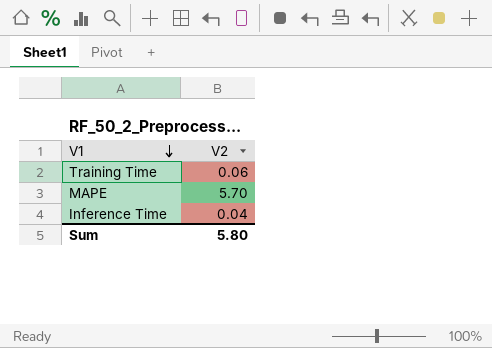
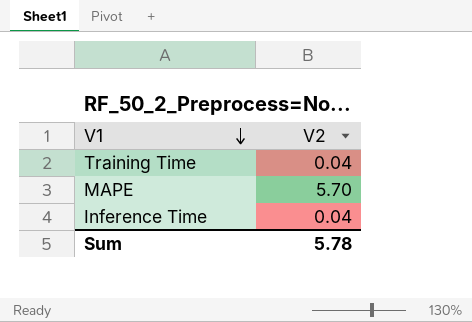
Training Time | V2: 0.06 -> 0.04
Sum | V2: 5.80 -> 5.78

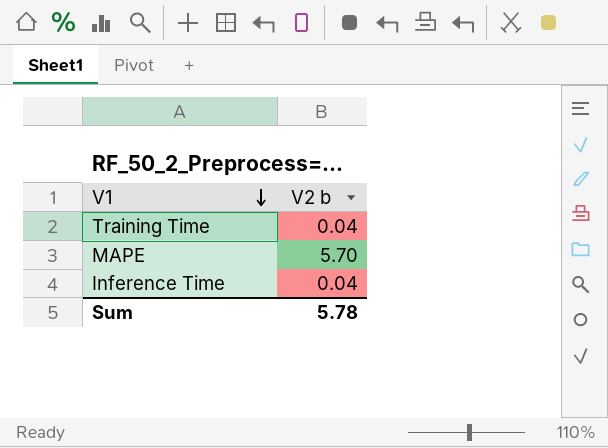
column name: V2 -> V2 b

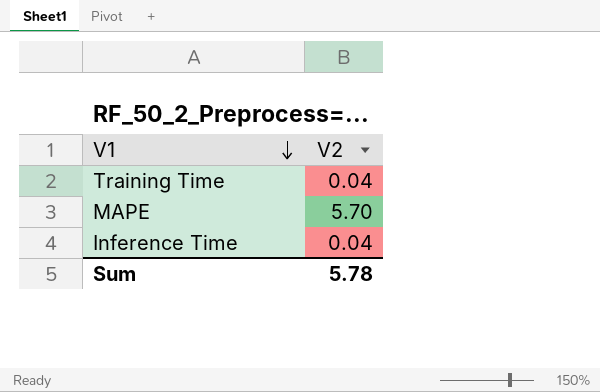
column name: V2 b -> V2

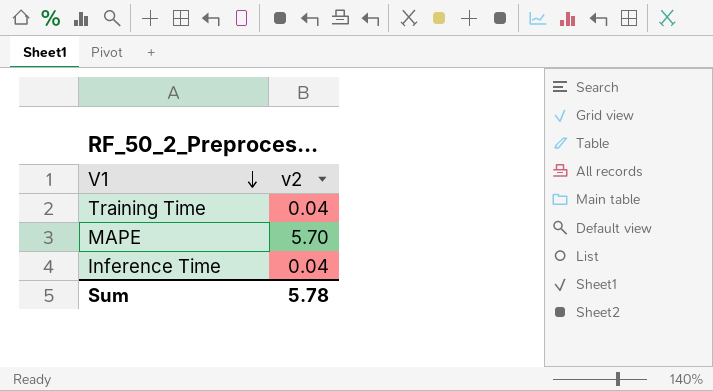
column name: V2 -> v2

